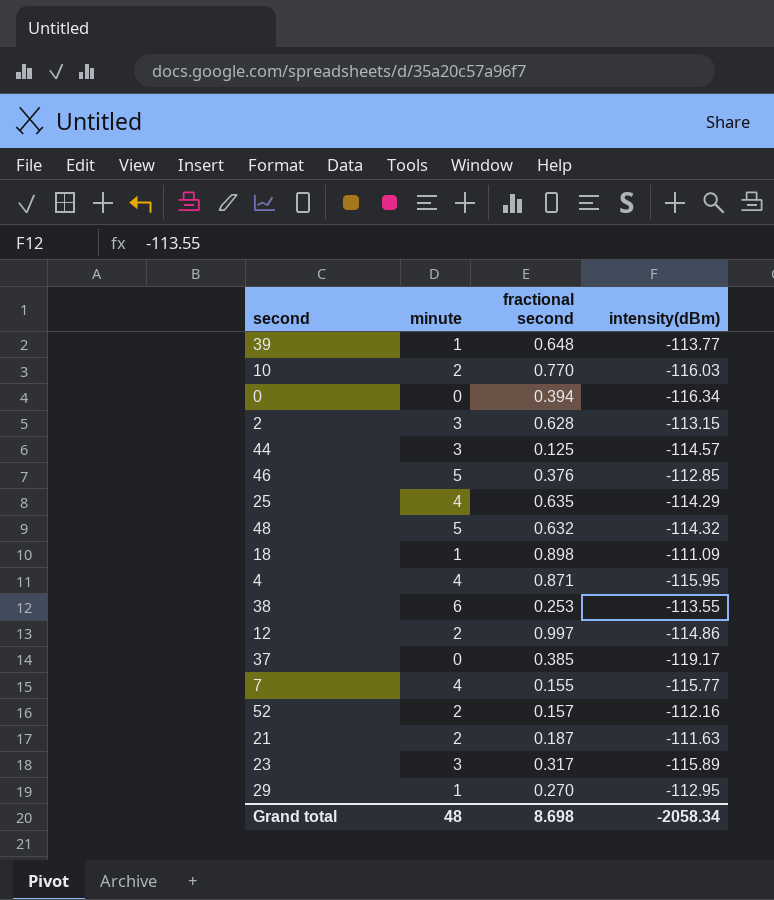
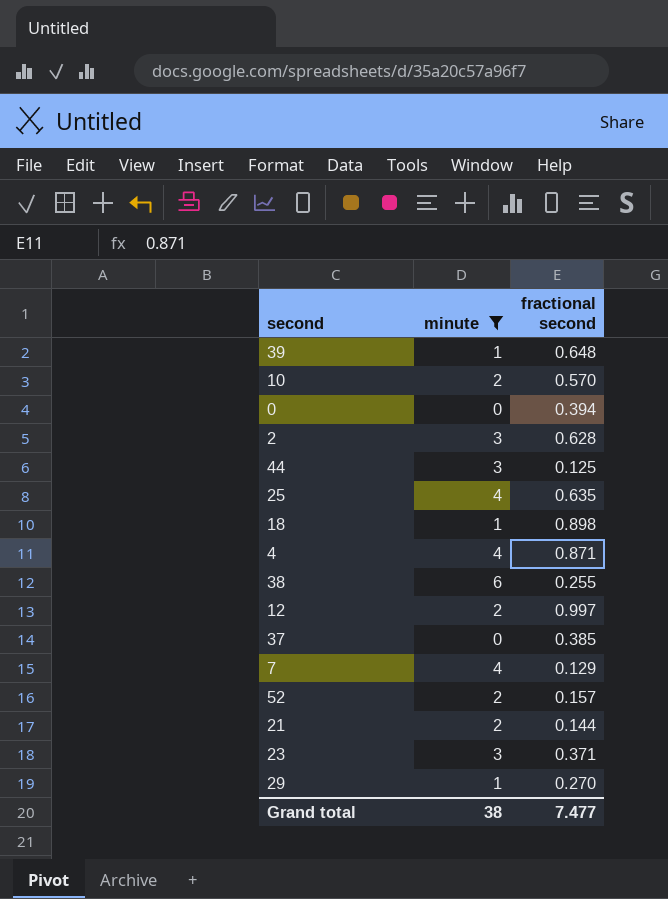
filter: none -> minute != 5
column intensity(dBm) | position: 4 -> none
10 | fractional second: 0.770 -> 0.570
38 | fractional second: 0.253 -> 0.255
7 | fractional second: 0.155 -> 0.129
21 | fractional second: 0.187 -> 0.144
23 | fractional second: 0.317 -> 0.371
Grand total | minute: 48 -> 38
Grand total | fractional second: 8.698 -> 7.477

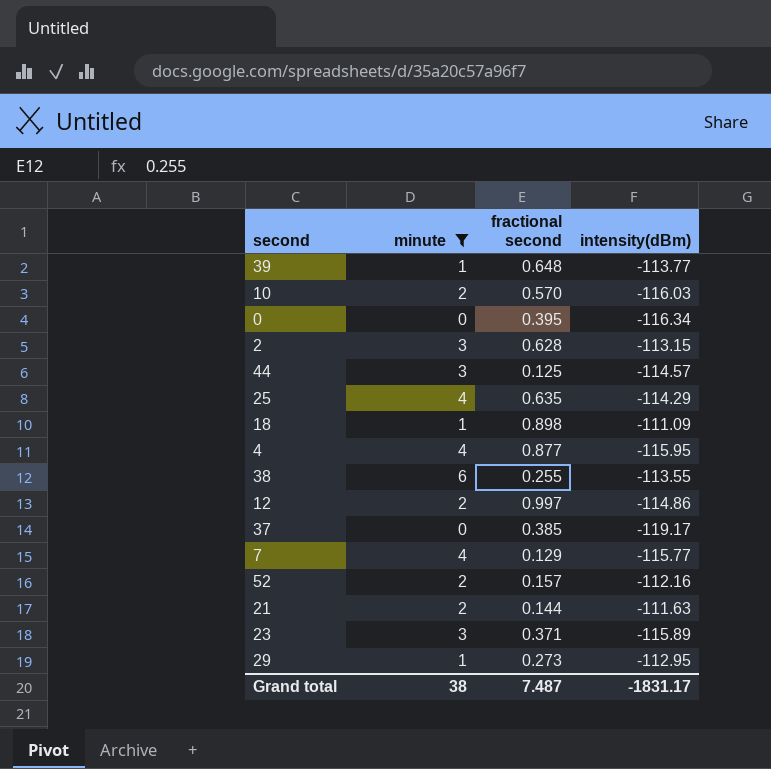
column intensity(dBm) | position: none -> 4
0 | fractional second: 0.394 -> 0.395
4 | fractional second: 0.871 -> 0.877
29 | fractional second: 0.270 -> 0.273
Grand total | fractional second: 7.477 -> 7.487

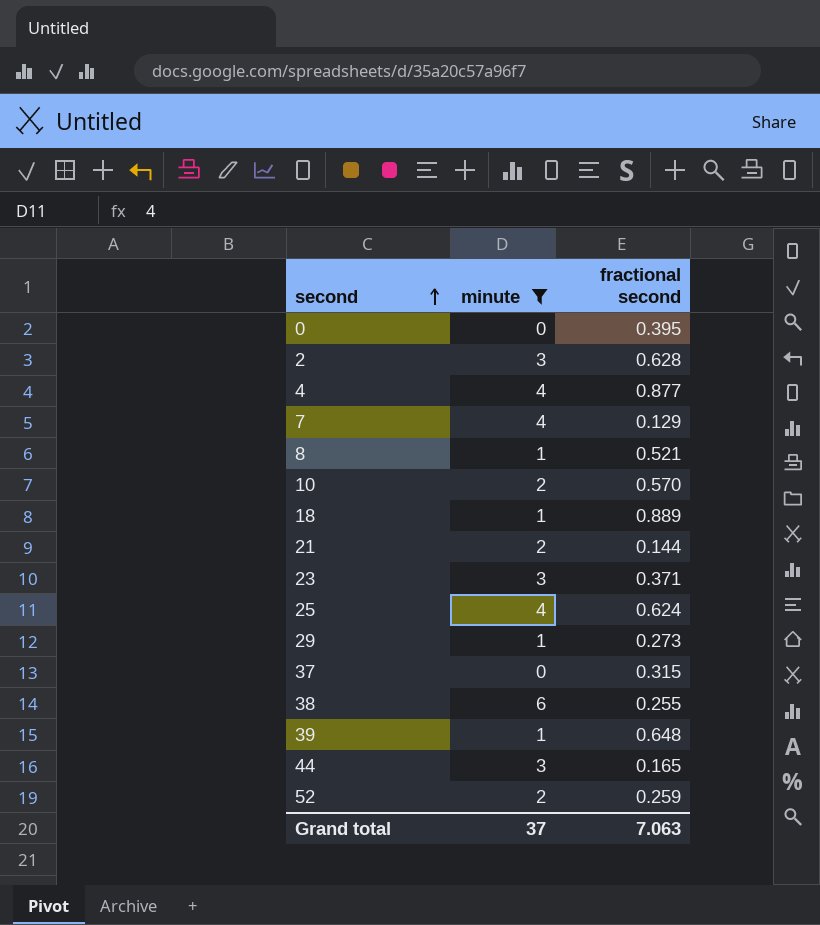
row order: none -> second ascending
column intensity(dBm) | position: 4 -> none
row 12: 2 | 0.997 | -114.86 -> none
row 8: none -> 1 | 0.521
18 | fractional second: 0.898 -> 0.889
25 | fractional second: 0.635 -> 0.624
37 | fractional second: 0.385 -> 0.315
44 | fractional second: 0.125 -> 0.165
52 | fractional second: 0.157 -> 0.259
Grand total | minute: 38 -> 37
Grand total | fractional second: 7.487 -> 7.063

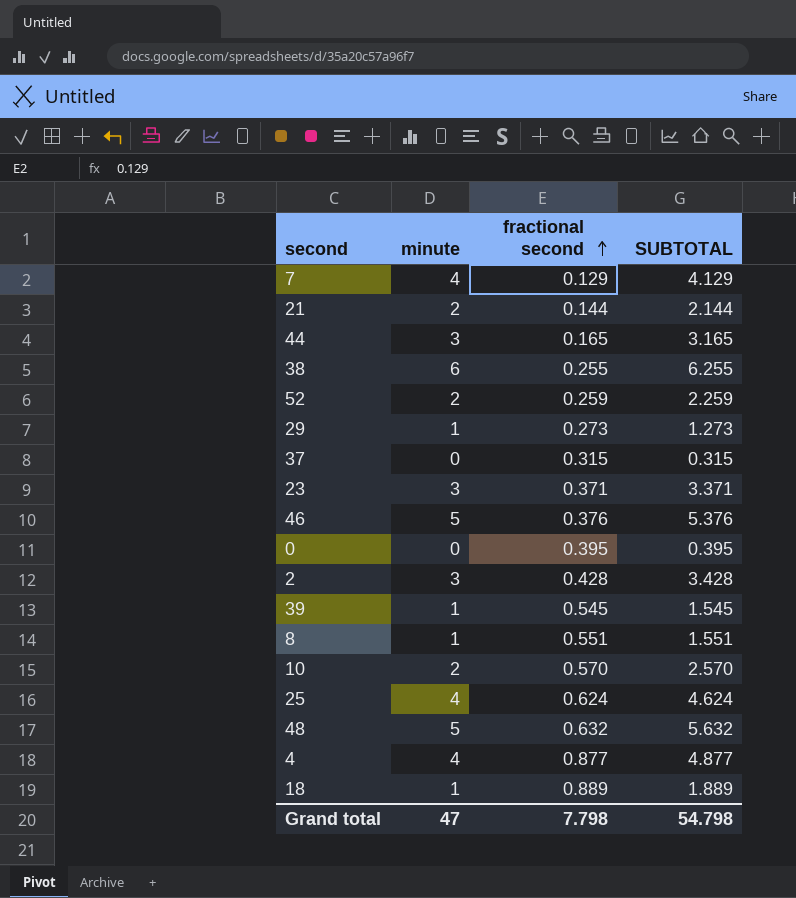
filter: minute != 5 -> none
row order: second ascending -> fractional second ascending
column SUBTOTAL | formula: none -> [minute] + [fractional second]
2 | fractional second: 0.628 -> 0.428
39 | fractional second: 0.648 -> 0.545
8 | fractional second: 0.521 -> 0.551
Grand total | minute: 37 -> 47
Grand total | fractional second: 7.063 -> 7.798

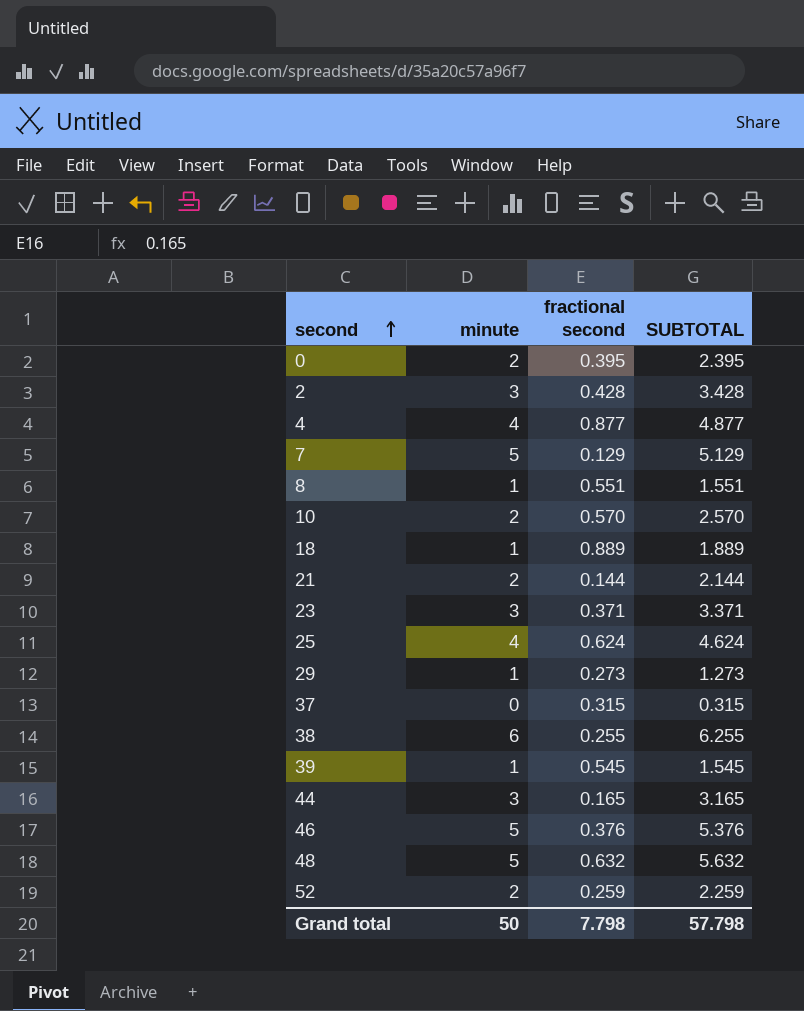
row order: fractional second ascending -> second ascending
0 | minute: 0 -> 2
0 | SUBTOTAL: 0.395 -> 2.395
7 | minute: 4 -> 5
7 | SUBTOTAL: 4.129 -> 5.129
Grand total | minute: 47 -> 50
Grand total | SUBTOTAL: 54.798 -> 57.798

